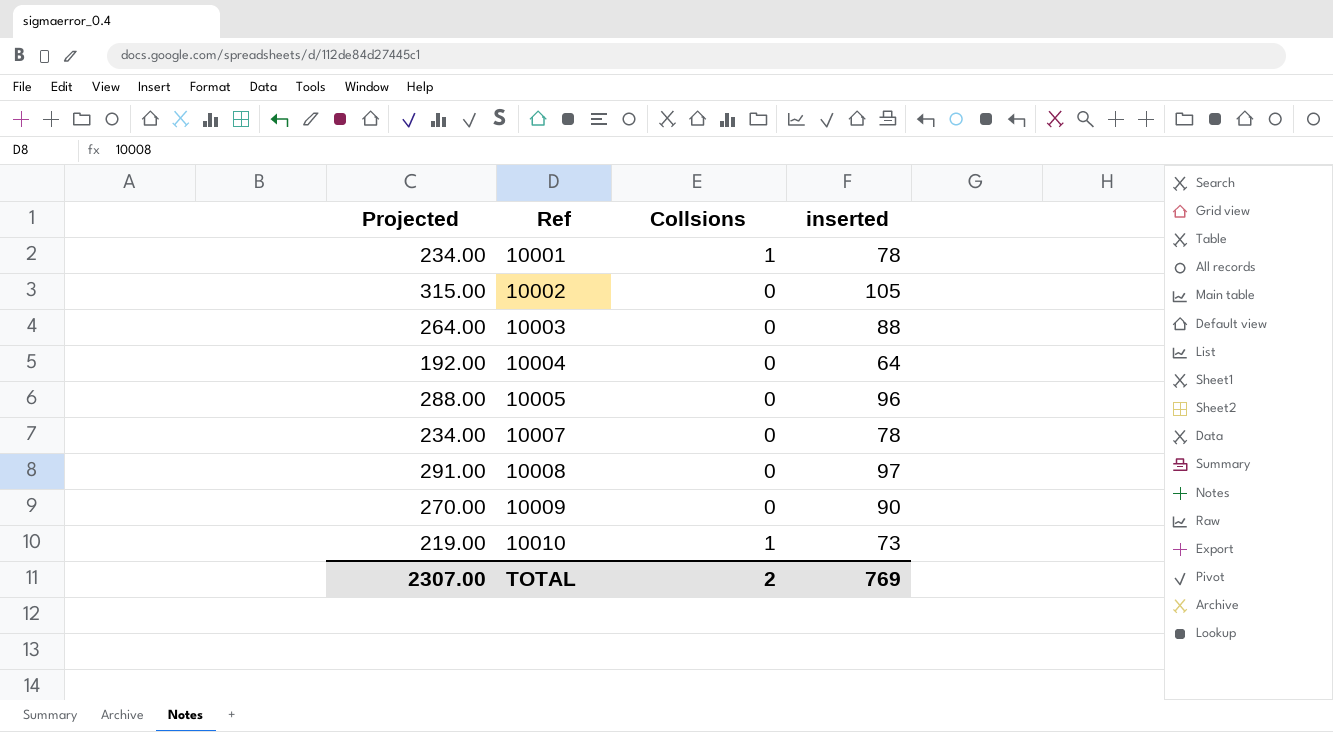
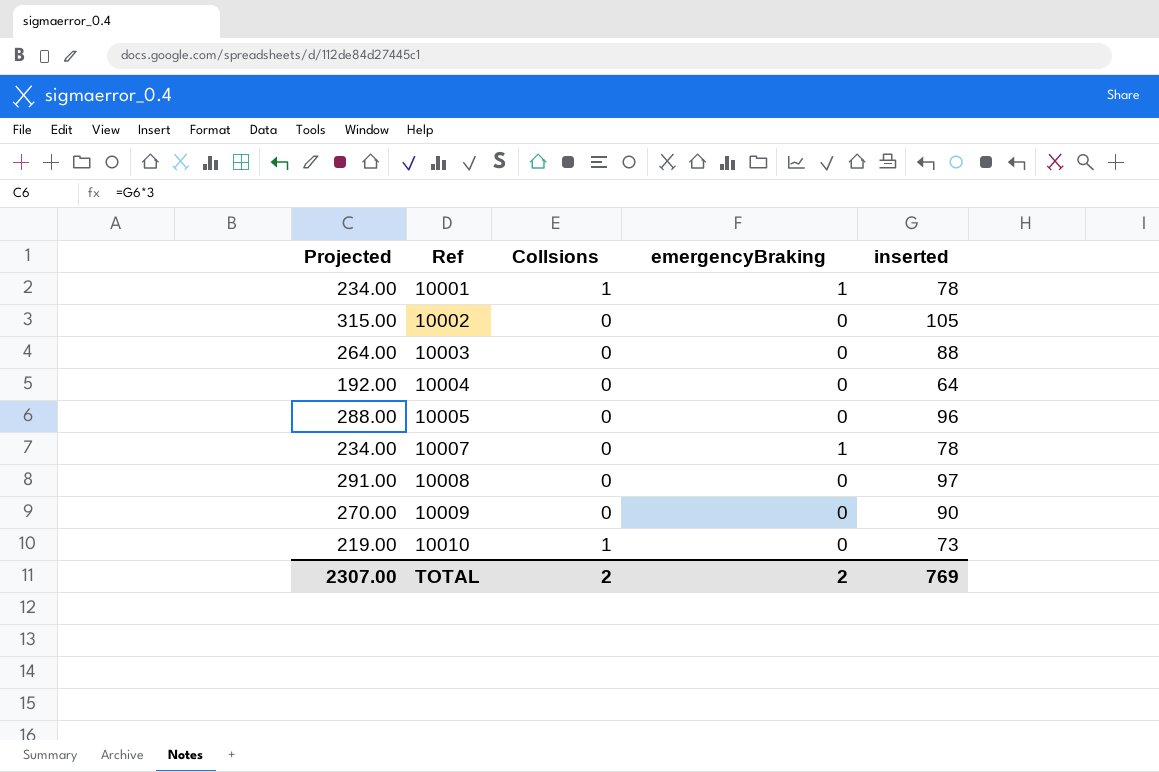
column emergencyBraking | position: none -> 4

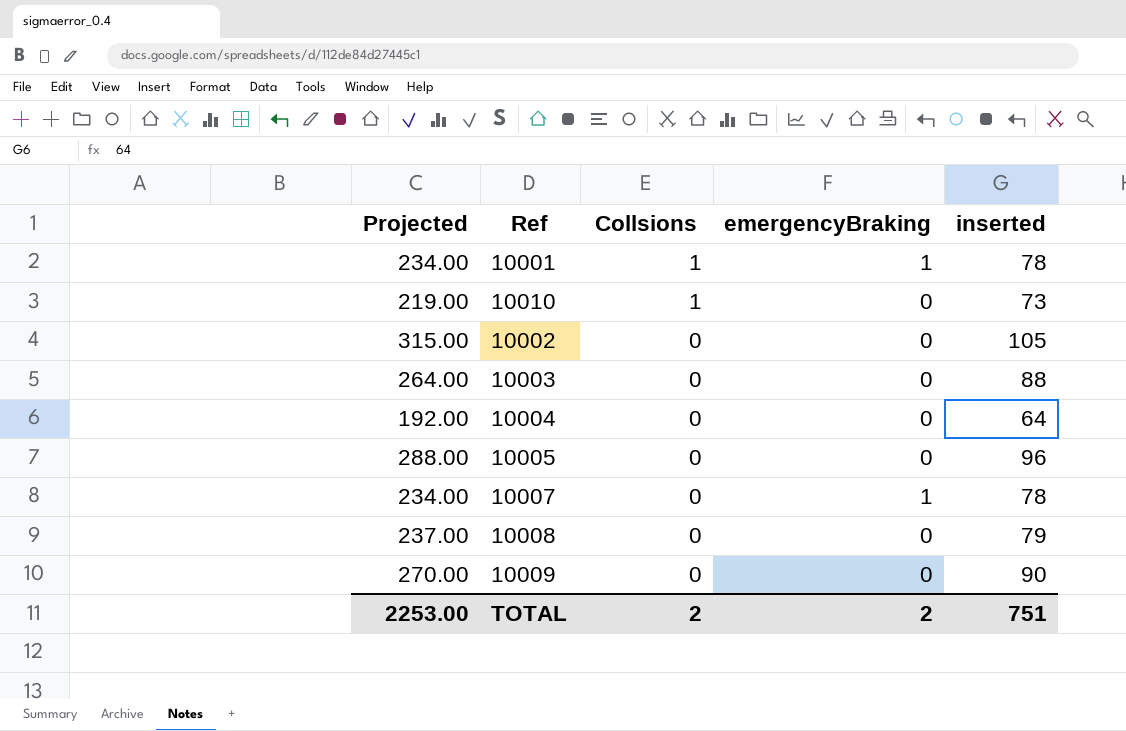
row order: Ref ascending -> Collsions descending
10008 | Projected: 291.00 -> 237.00
10008 | inserted: 97 -> 79
TOTAL | Projected: 2307.00 -> 2253.00
TOTAL | inserted: 769 -> 751

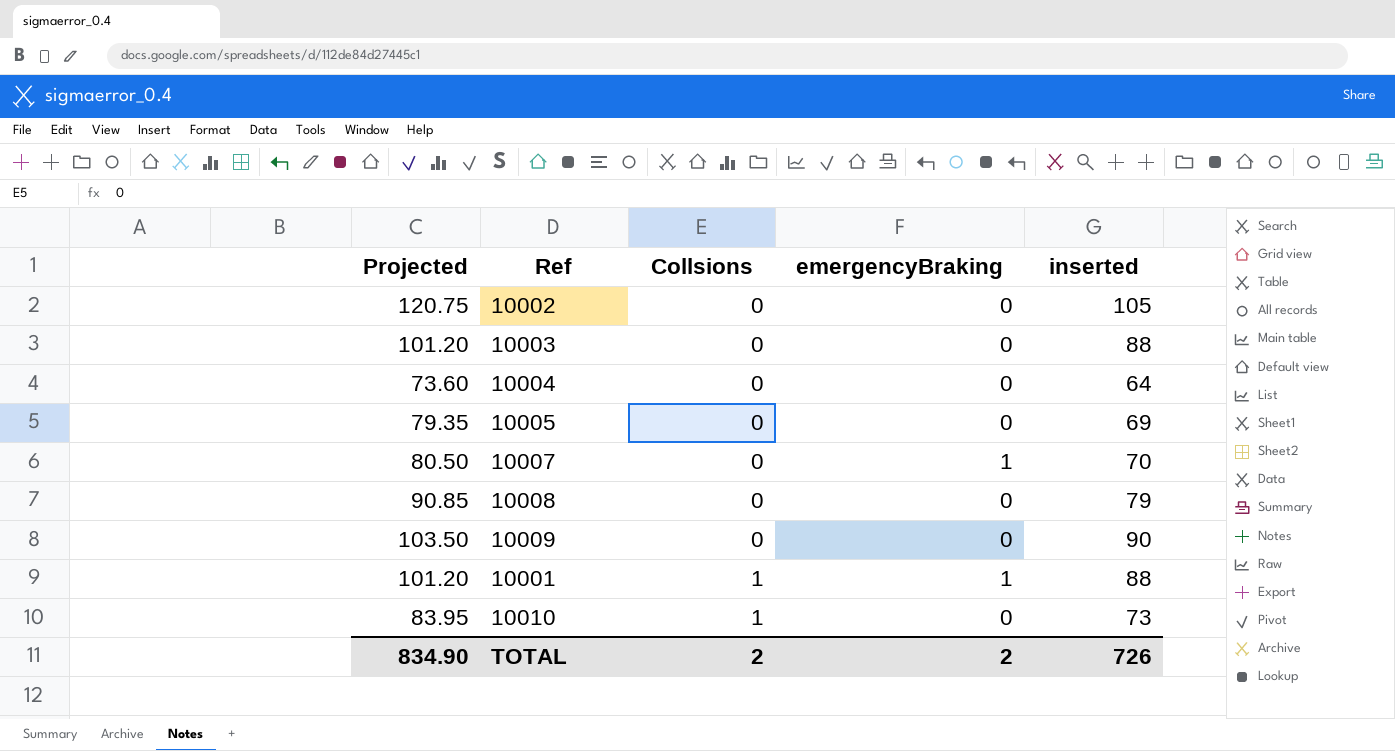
row order: Collsions descending -> Collsions ascending
column Projected | formula: [inserted] * 3 -> [inserted] * 1.15
10005 | inserted: 96 -> 69
10007 | inserted: 78 -> 70
10001 | inserted: 78 -> 88
TOTAL | Projected: 2253.00 -> 834.90
TOTAL | inserted: 751 -> 726

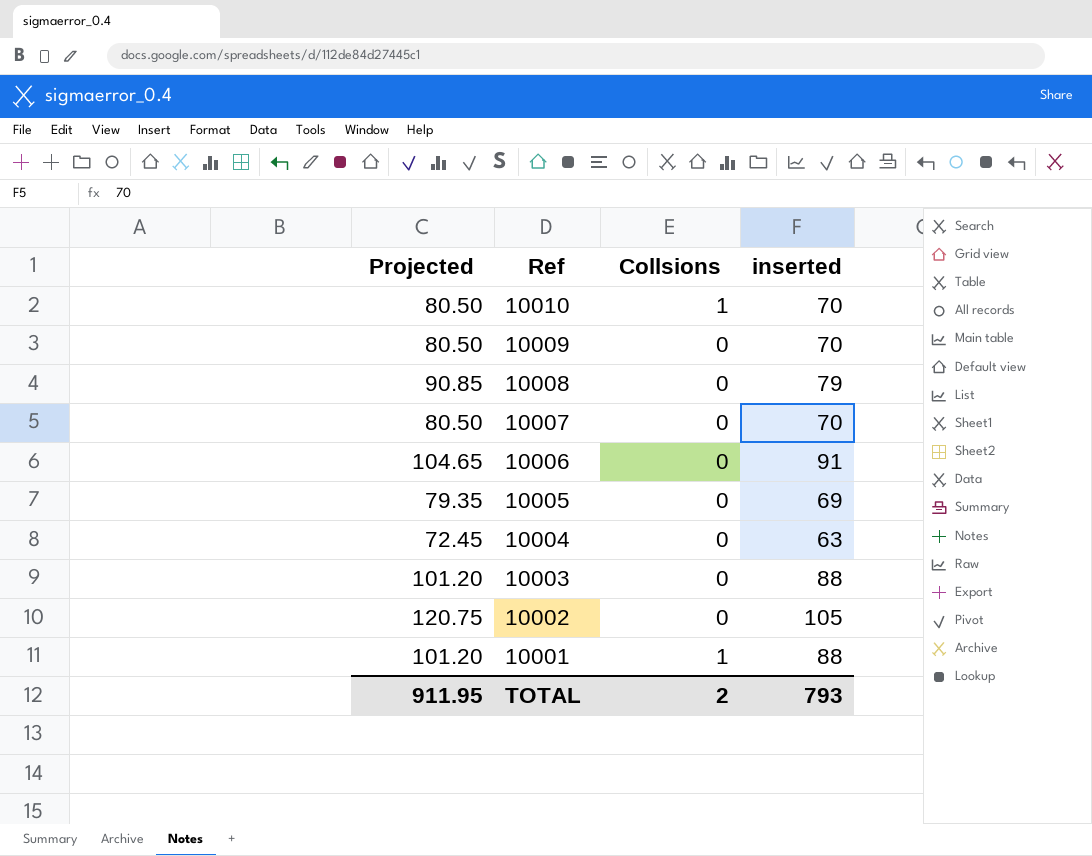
row order: Collsions ascending -> Ref descending
column emergencyBraking | position: 4 -> none
10010 | Projected: 83.95 -> 80.50
10010 | inserted: 73 -> 70
10009 | Projected: 103.50 -> 80.50
10009 | inserted: 90 -> 70
row 10006: none -> 104.65 | 0 | 91
10004 | Projected: 73.60 -> 72.45
10004 | inserted: 64 -> 63
TOTAL | Projected: 834.90 -> 911.95
TOTAL | inserted: 726 -> 793

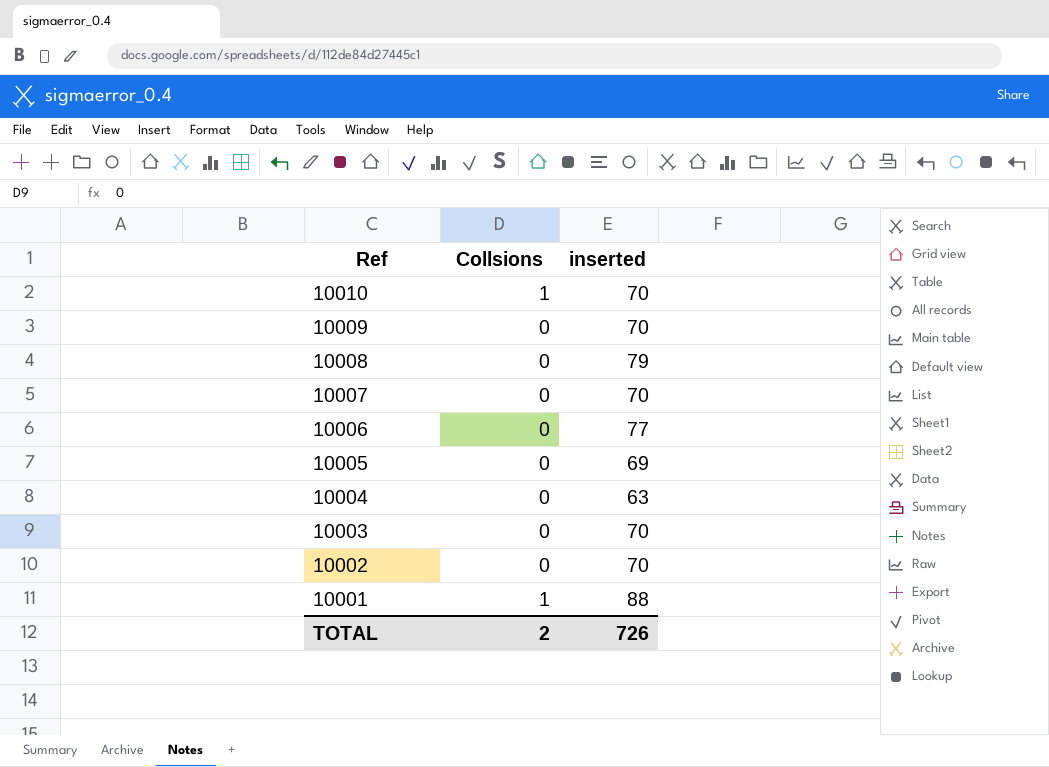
column Projected | formula: [inserted] * 1.15 -> none
10006 | inserted: 91 -> 77
10003 | inserted: 88 -> 70
10002 | inserted: 105 -> 70
TOTAL | inserted: 793 -> 726

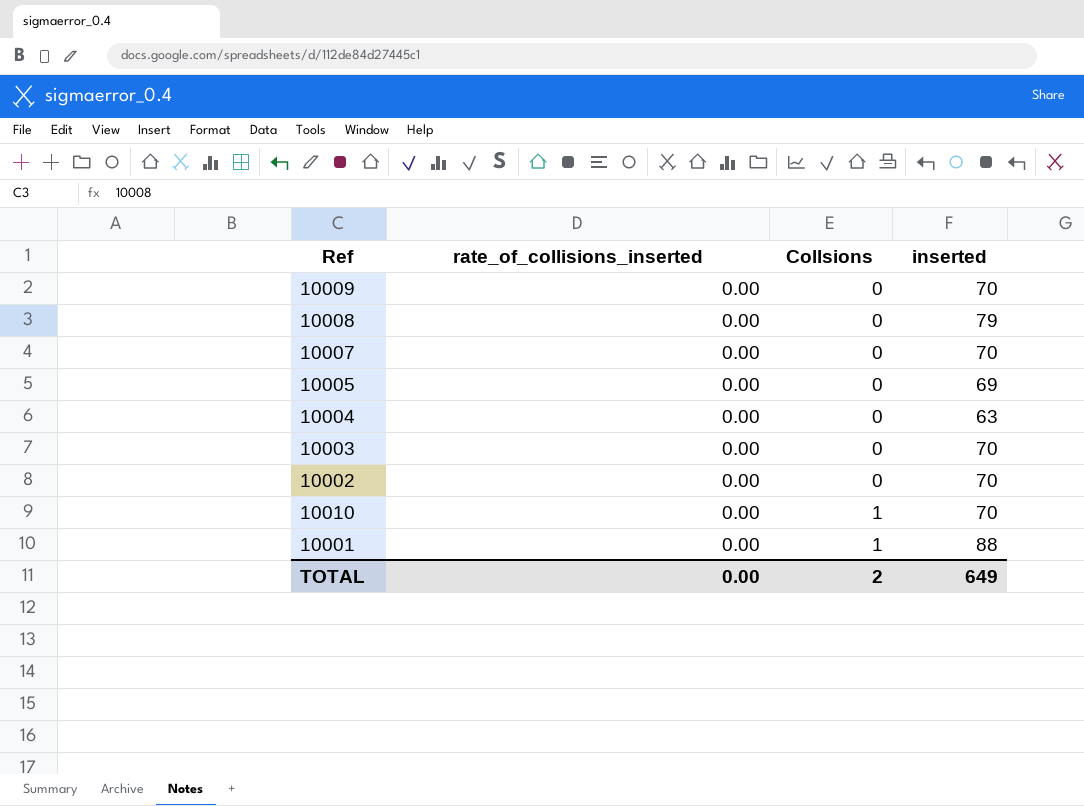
row order: Ref descending -> Collsions ascending
column rate_of_collisions_inserted | position: none -> 2
row 10006: 0 | 77 -> none
TOTAL | inserted: 726 -> 649

